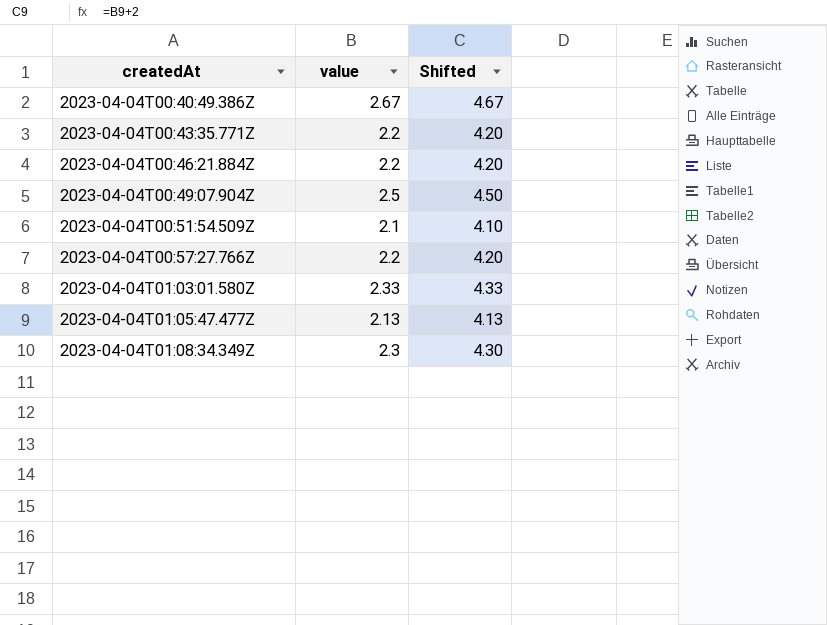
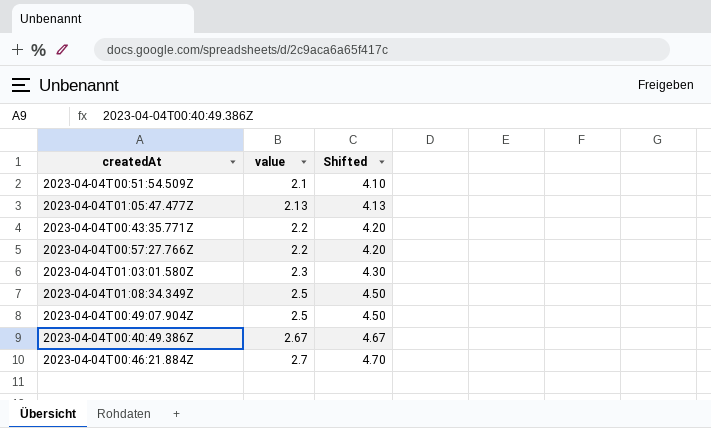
row order: createdAt ascending -> value ascending
2023-04-04T01:03:01.580Z | value: 2.33 -> 2.3
2023-04-04T01:03:01.580Z | Shifted: 4.33 -> 4.30
2023-04-04T01:08:34.349Z | value: 2.3 -> 2.5
2023-04-04T01:08:34.349Z | Shifted: 4.30 -> 4.50
2023-04-04T00:46:21.884Z | value: 2.2 -> 2.7
2023-04-04T00:46:21.884Z | Shifted: 4.20 -> 4.70

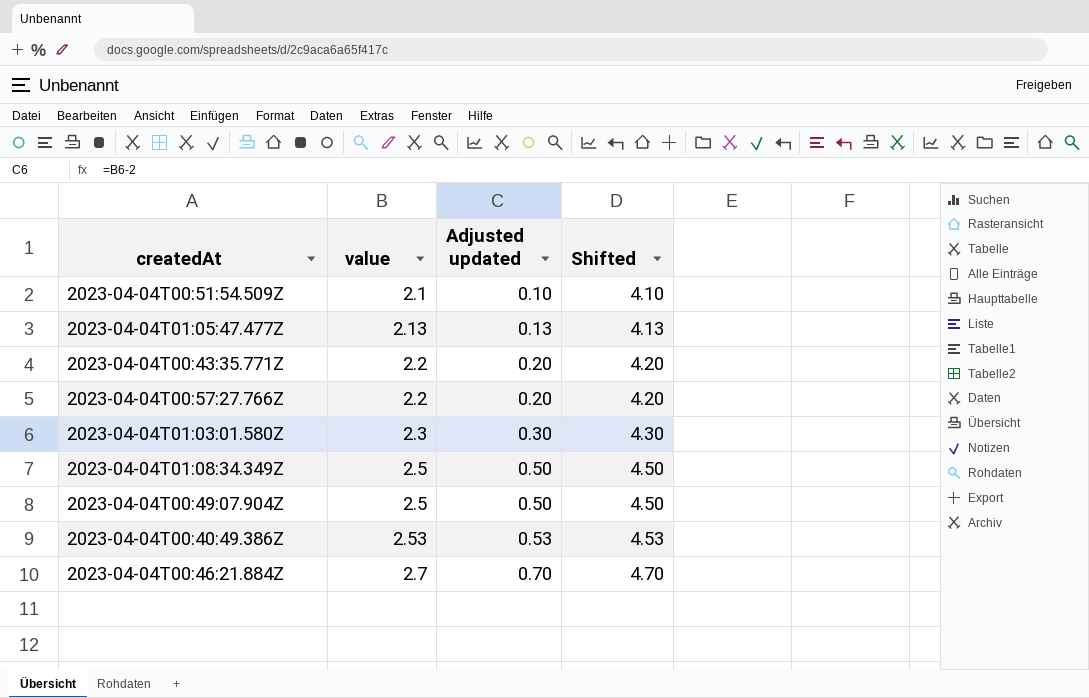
column Adjusted updated | formula: none -> [value] - 2
2023-04-04T00:40:49.386Z | value: 2.67 -> 2.53
2023-04-04T00:40:49.386Z | Shifted: 4.67 -> 4.53

